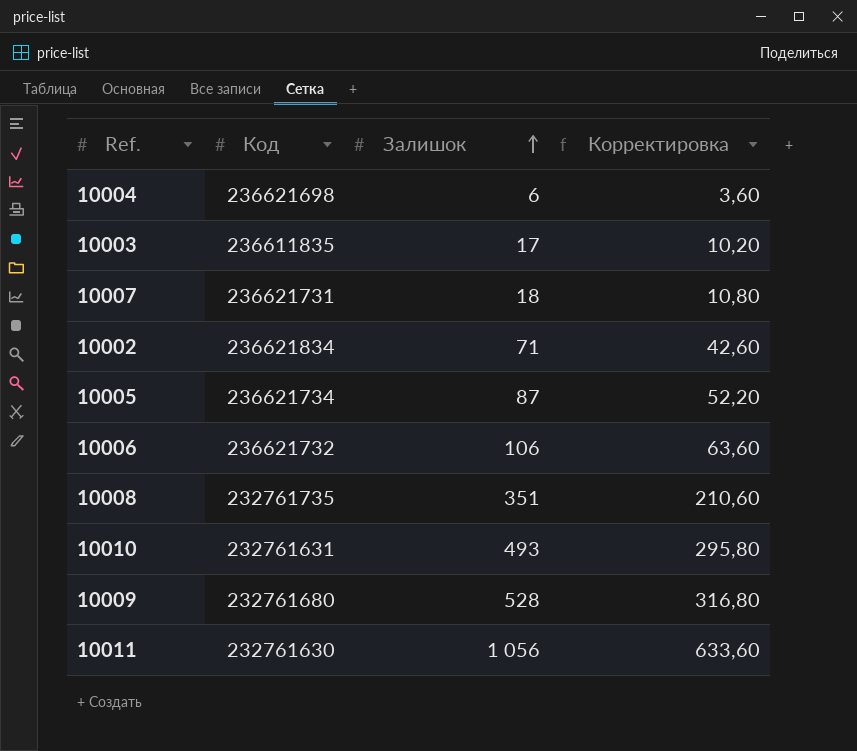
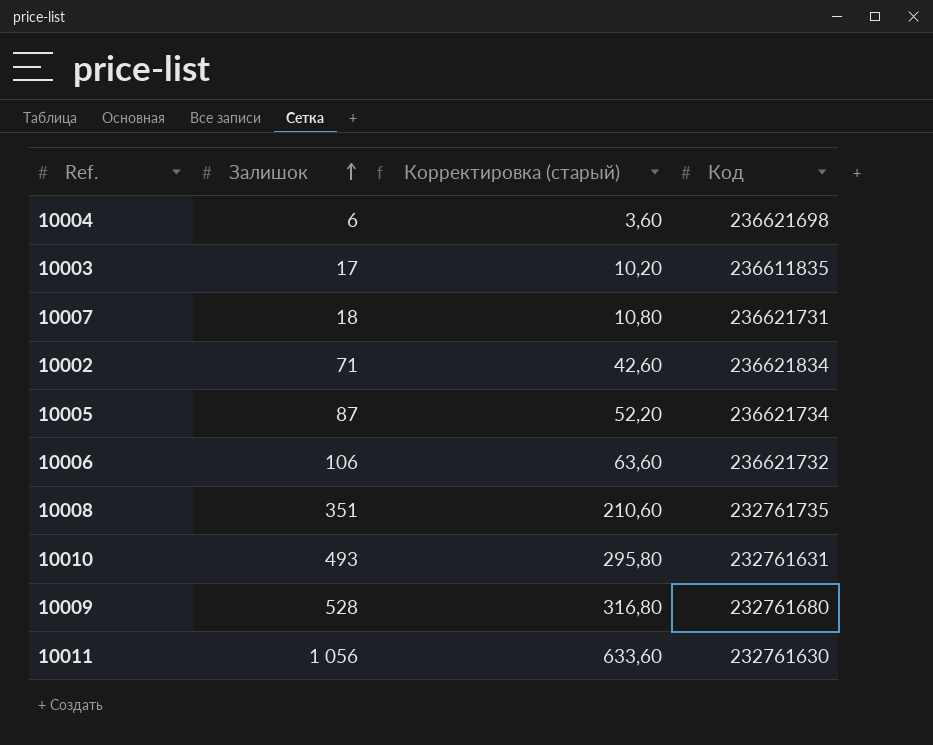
column name: Корректировка -> Корректировка (старый)
column Код | position: 2 -> 4

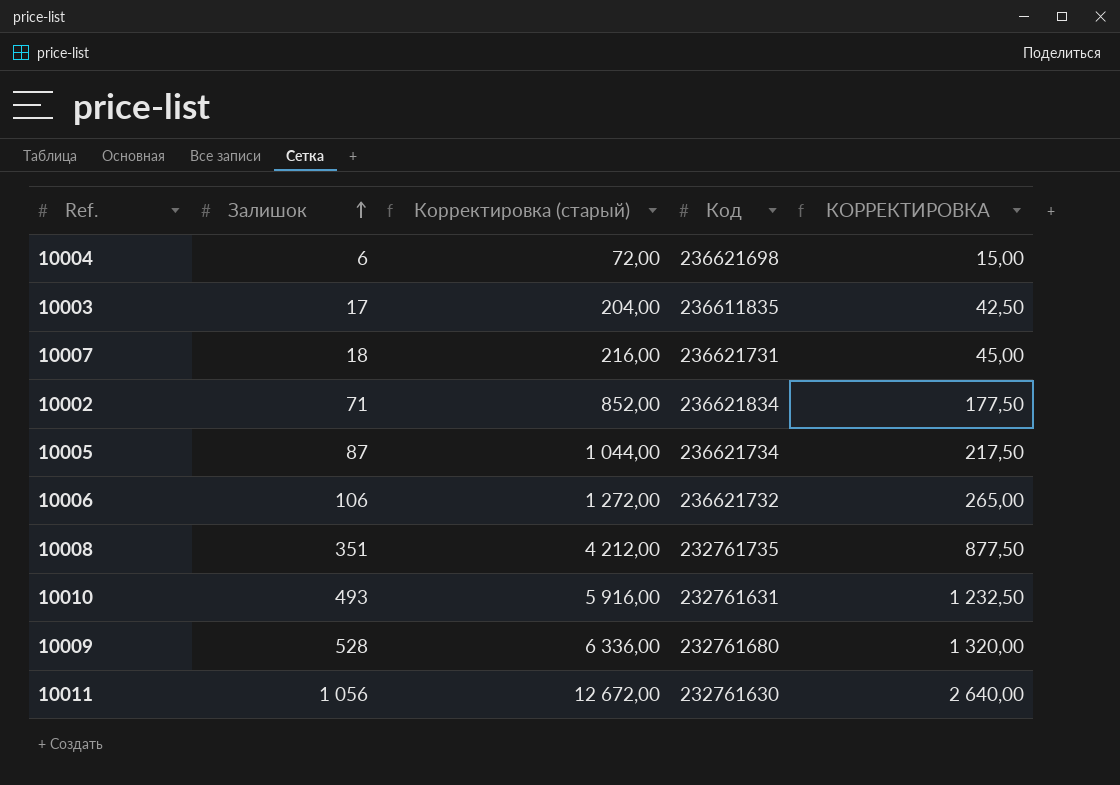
column Корректировка (старый) | formula: [Залишок] * 0,6 -> [Залишок] * 12
column КОРРЕКТИРОВКА | formula: none -> [Залишок] * 2,5

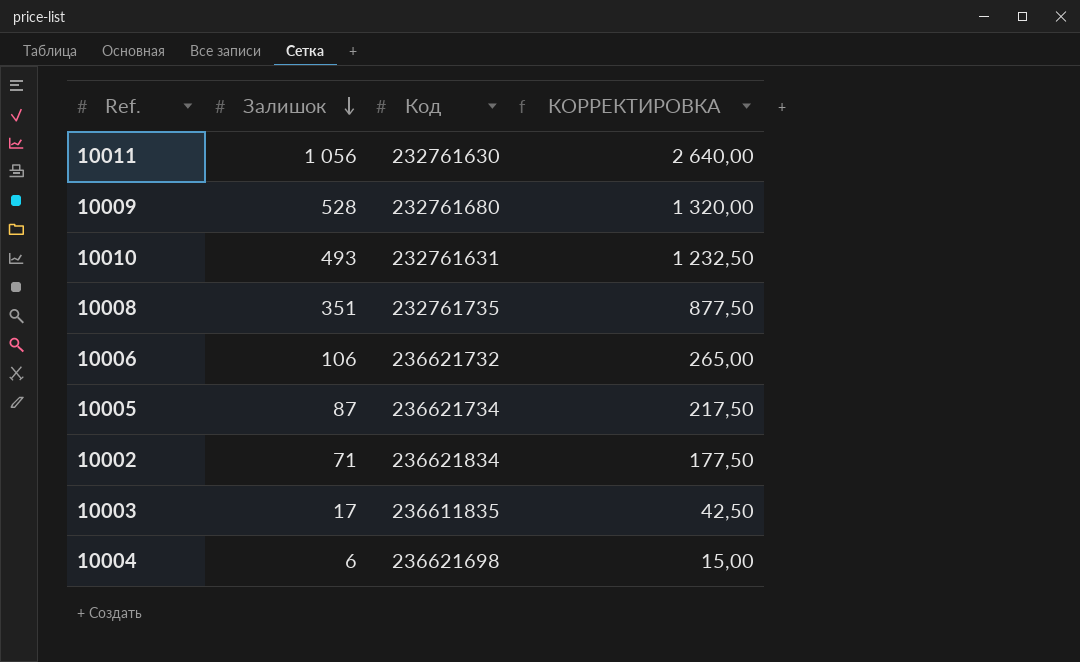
row order: Залишок ascending -> Залишок descending
column Корректировка (старый) | formula: [Залишок] * 12 -> none
row 10007: 18 | 216,00 | 236621731 | 45,00 -> none

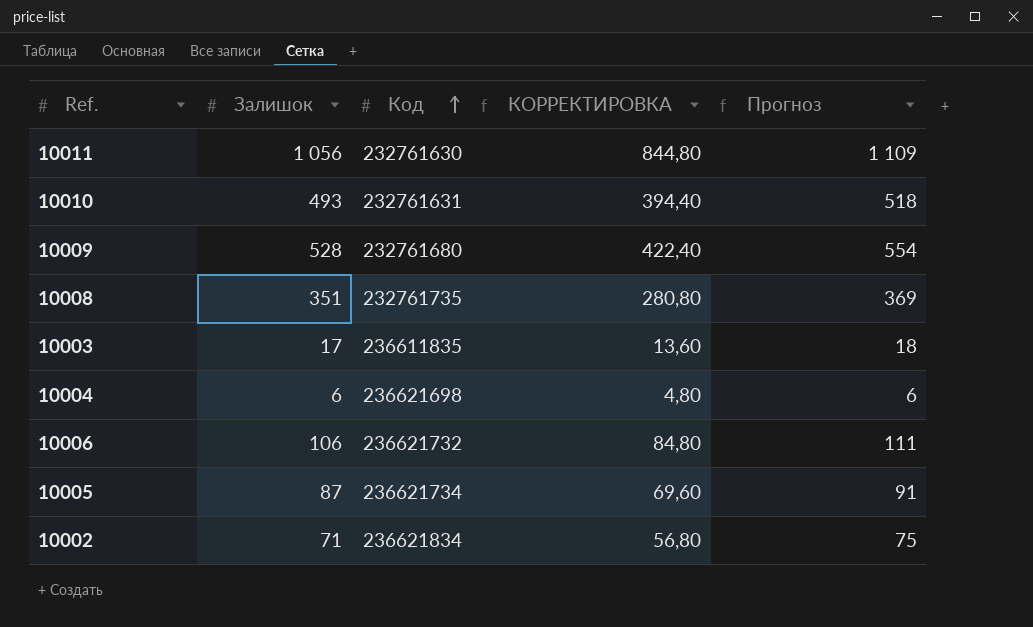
row order: Залишок descending -> Код ascending
column КОРРЕКТИРОВКА | formula: [Залишок] * 2,5 -> [Залишок] * 0,8
column Прогноз | formula: none -> [Залишок] * 1,05

